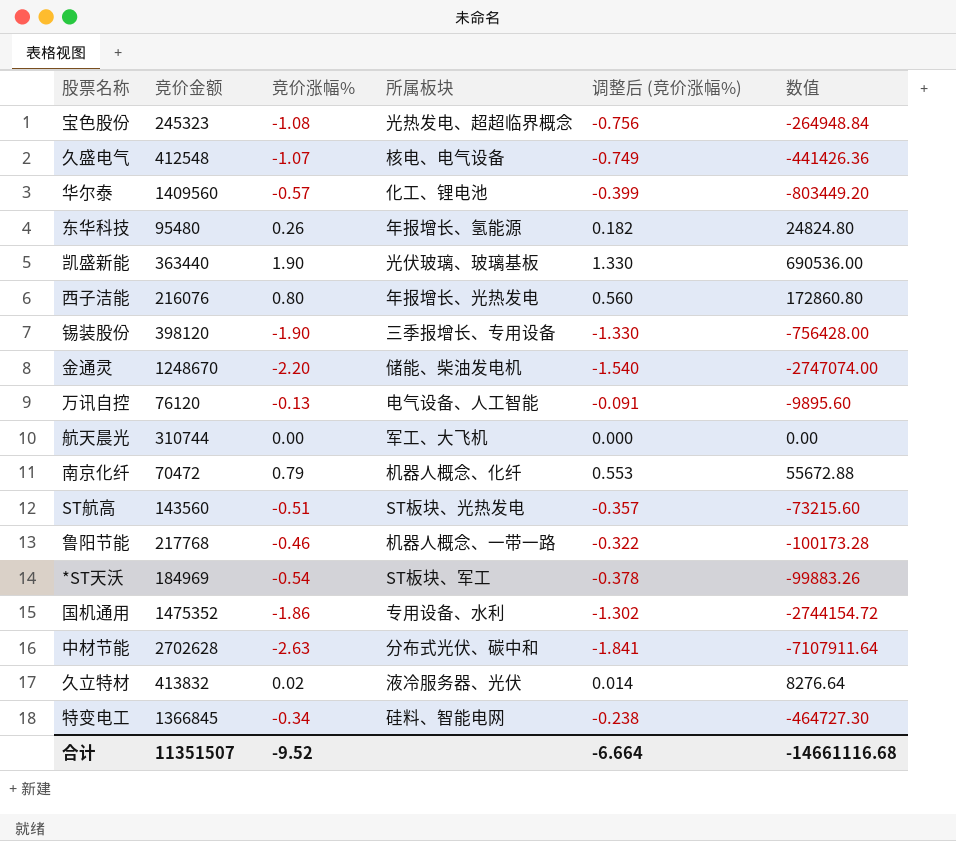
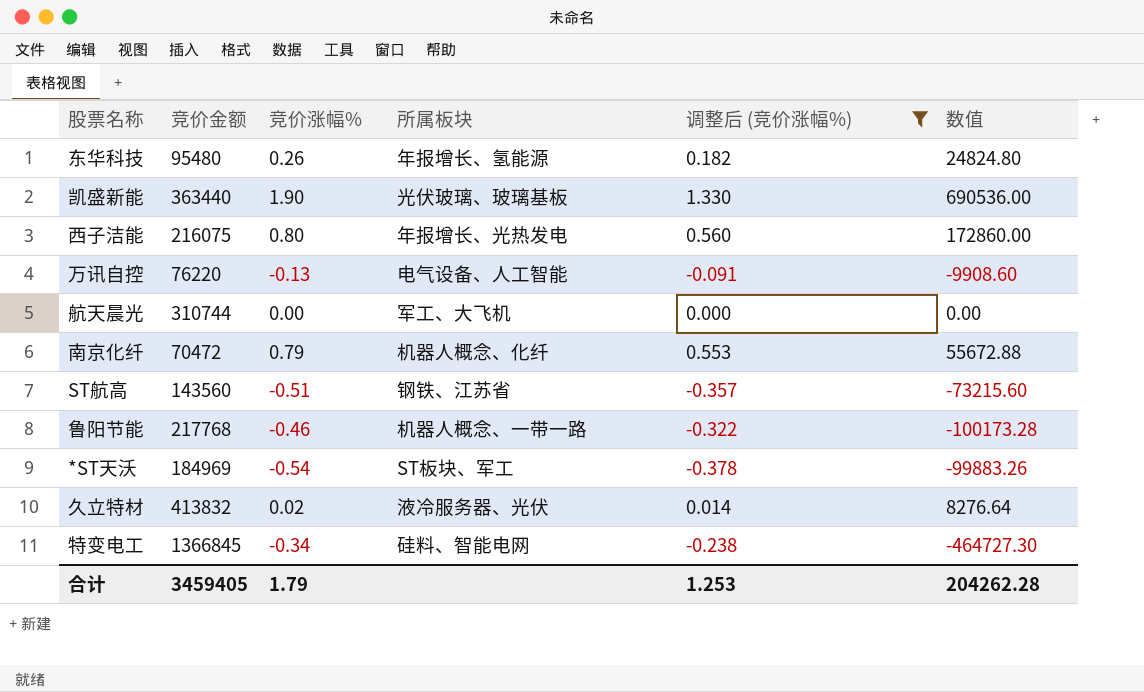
filter: none -> 调整后 (竞价涨幅%) >= -0.378
西子洁能 | 竞价金额: 216076 -> 216075
西子洁能 | 数值: 172860.80 -> 172860.00
万讯自控 | 竞价金额: 76120 -> 76220
万讯自控 | 数值: -9895.60 -> -9908.60
ST航高 | 所属板块: ST板块、光热发电 -> 钢铁、江苏省
合计 | 竞价金额: 11351507 -> 3459405
合计 | 竞价涨幅%: -9.52 -> 1.79
合计 | 调整后 (竞价涨幅%): -6.664 -> 1.253
合计 | 数值: -14661116.68 -> 204262.28

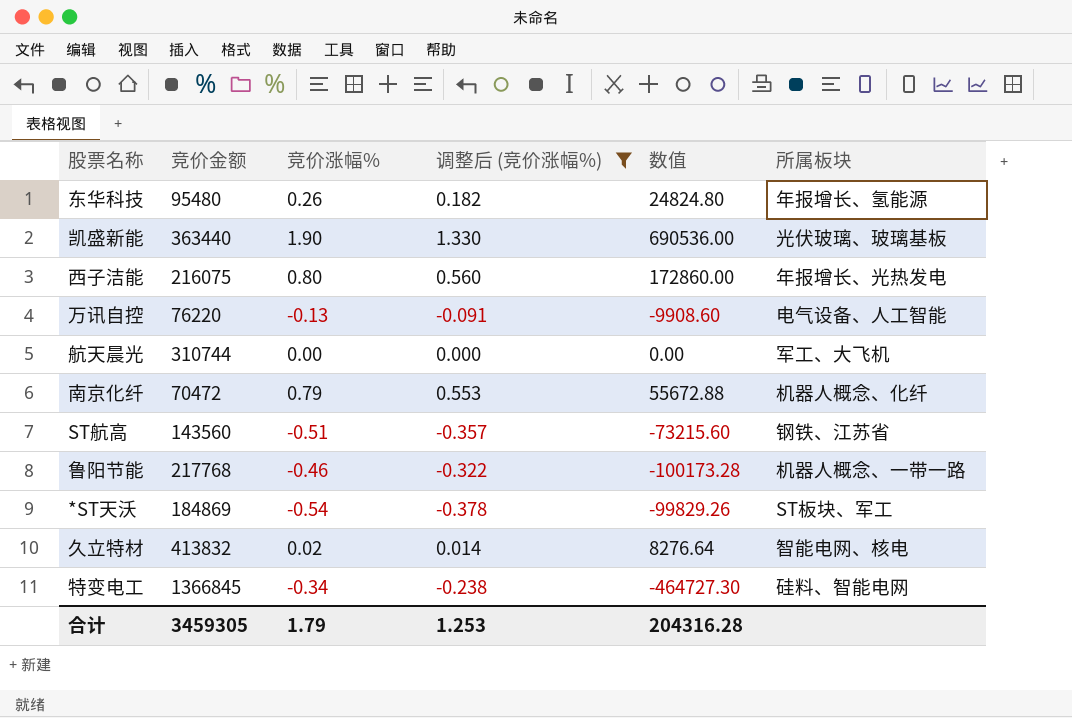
column 所属板块 | position: 4 -> 6
*ST天沃 | 竞价金额: 184969 -> 184869
*ST天沃 | 数值: -99883.26 -> -99829.26
久立特材 | 所属板块: 液冷服务器、光伏 -> 智能电网、核电
合计 | 竞价金额: 3459405 -> 3459305
合计 | 数值: 204262.28 -> 204316.28

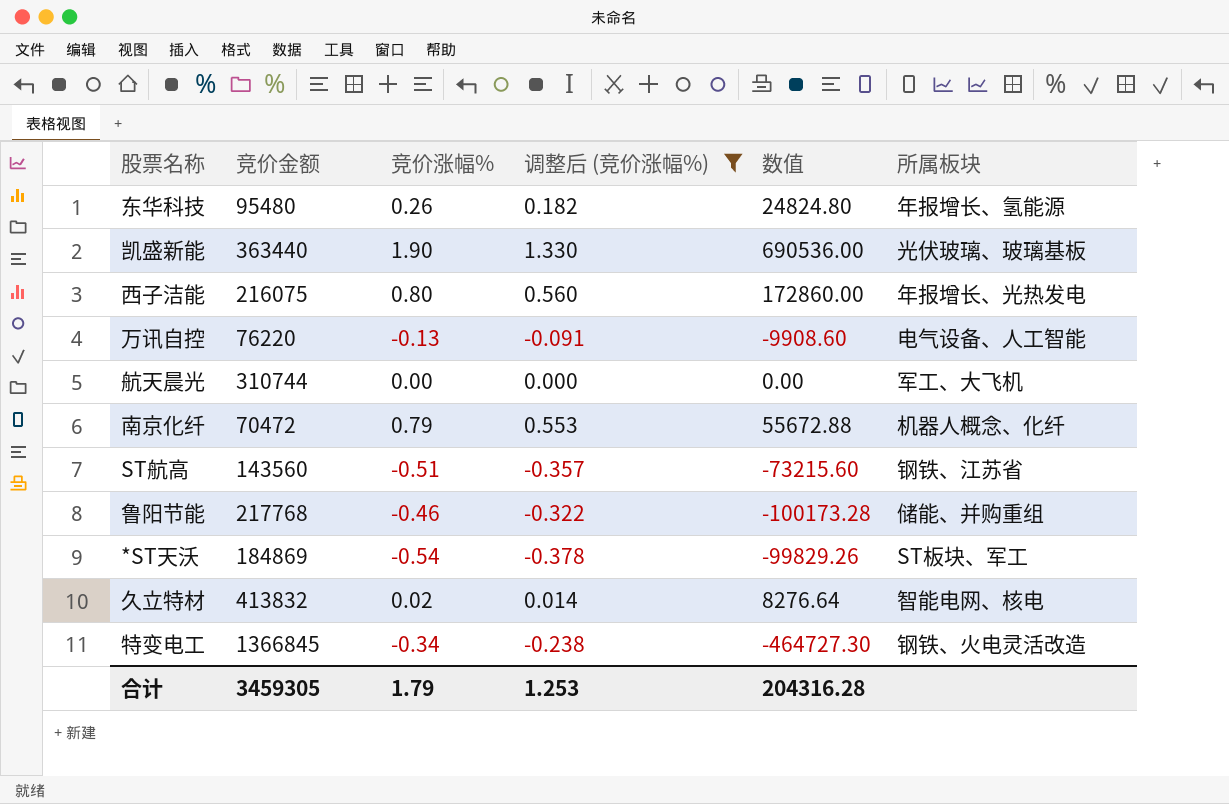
鲁阳节能 | 所属板块: 机器人概念、一带一路 -> 储能、并购重组
特变电工 | 所属板块: 硅料、智能电网 -> 钢铁、火电灵活改造

